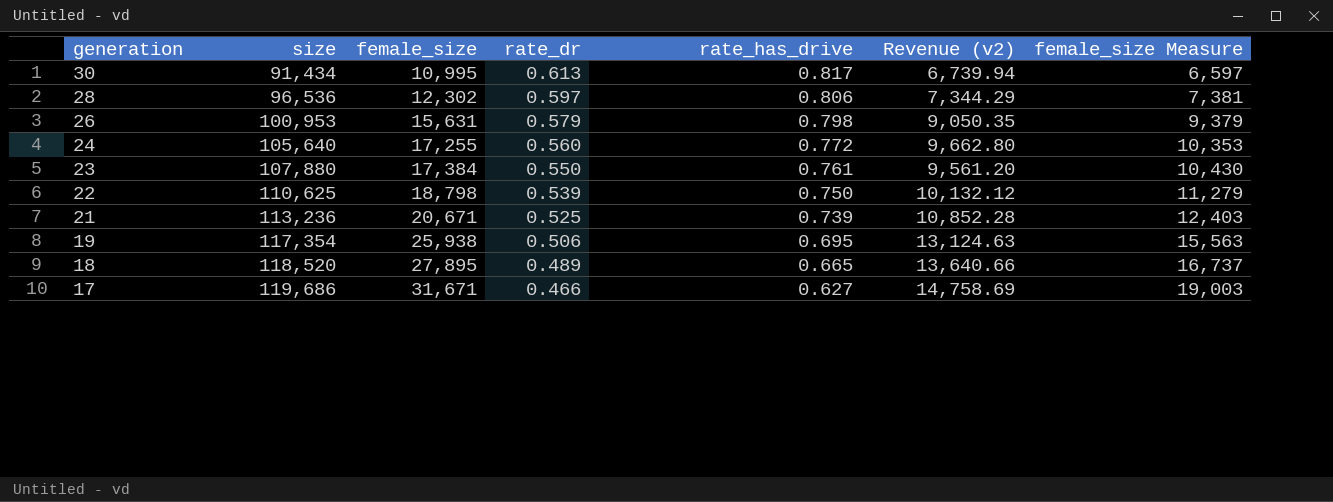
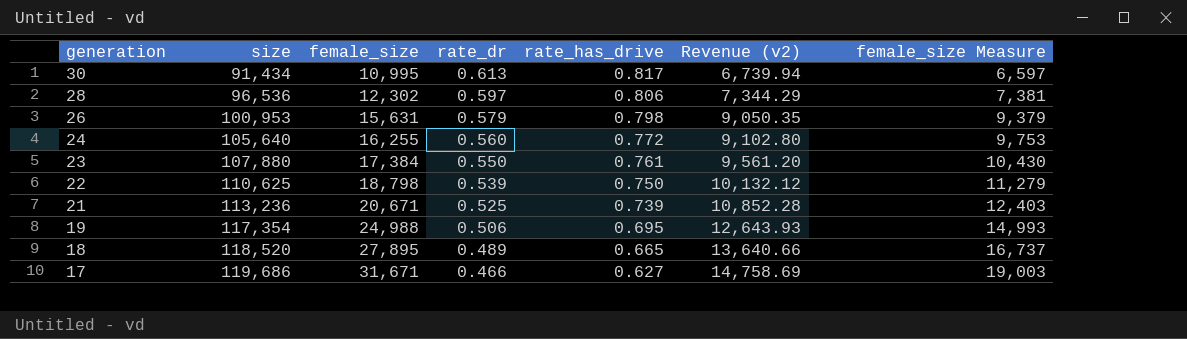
24 | female_size: 17,255 -> 16,255
24 | Revenue (v2): 9,662.80 -> 9,102.80
24 | female_size Measure: 10,353 -> 9,753
19 | female_size: 25,938 -> 24,988
19 | Revenue (v2): 13,124.63 -> 12,643.93
19 | female_size Measure: 15,563 -> 14,993

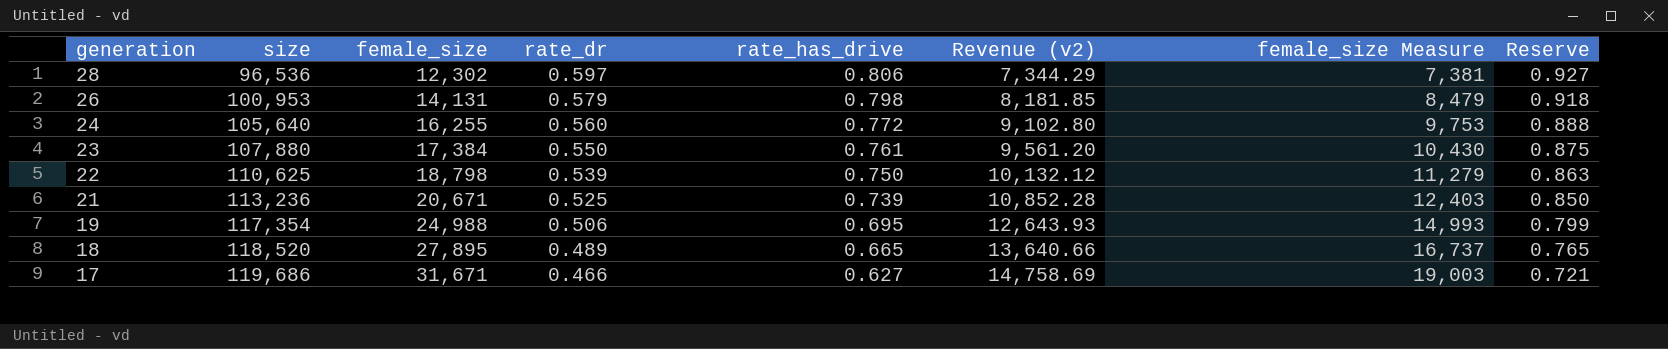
column Reserve | formula: none -> [rate_has_drive] * 1.15
row 30: 91,434 | 10,995 | 0.613 | 0.817 | 6,739.94 | 6,597 -> none
26 | female_size: 15,631 -> 14,131
26 | Revenue (v2): 9,050.35 -> 8,181.85
26 | female_size Measure: 9,379 -> 8,479

